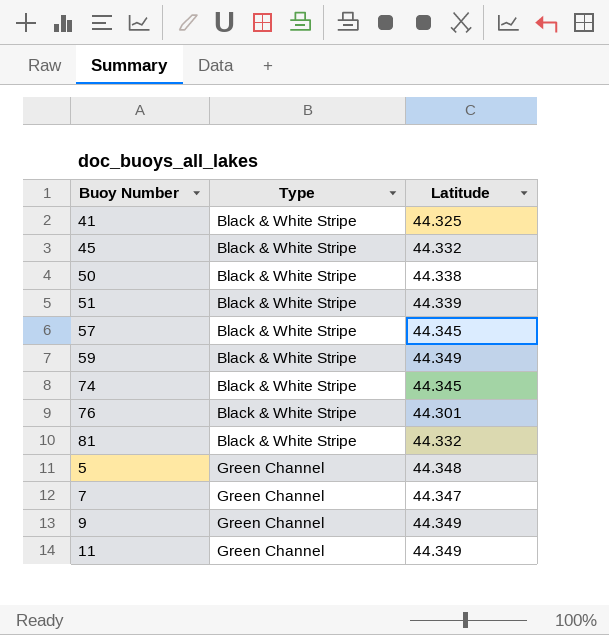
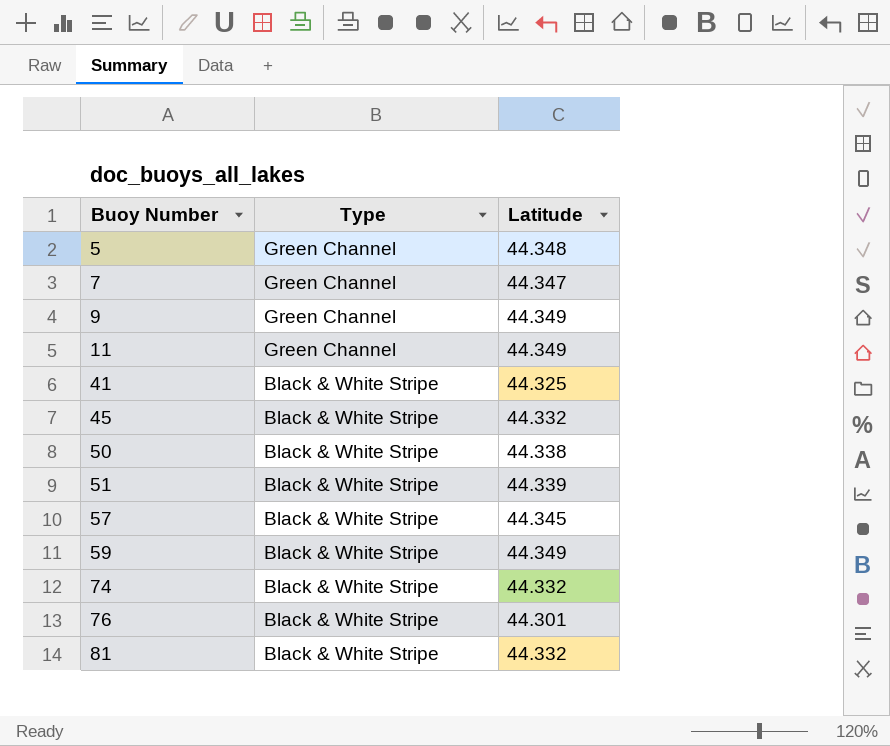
row order: Type ascending -> Buoy Number ascending
74 | Latitude: 44.345 -> 44.332

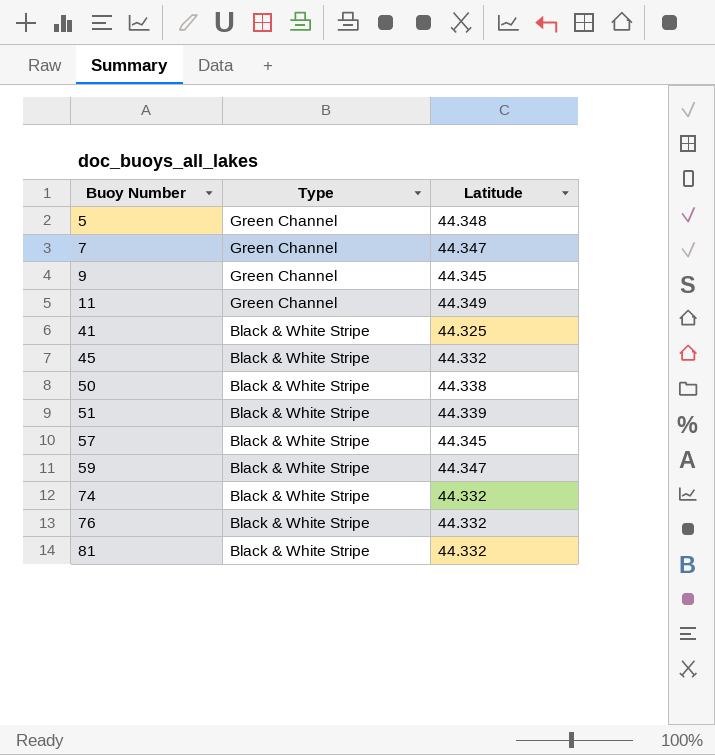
9 | Latitude: 44.349 -> 44.345
59 | Latitude: 44.349 -> 44.347
76 | Latitude: 44.301 -> 44.332

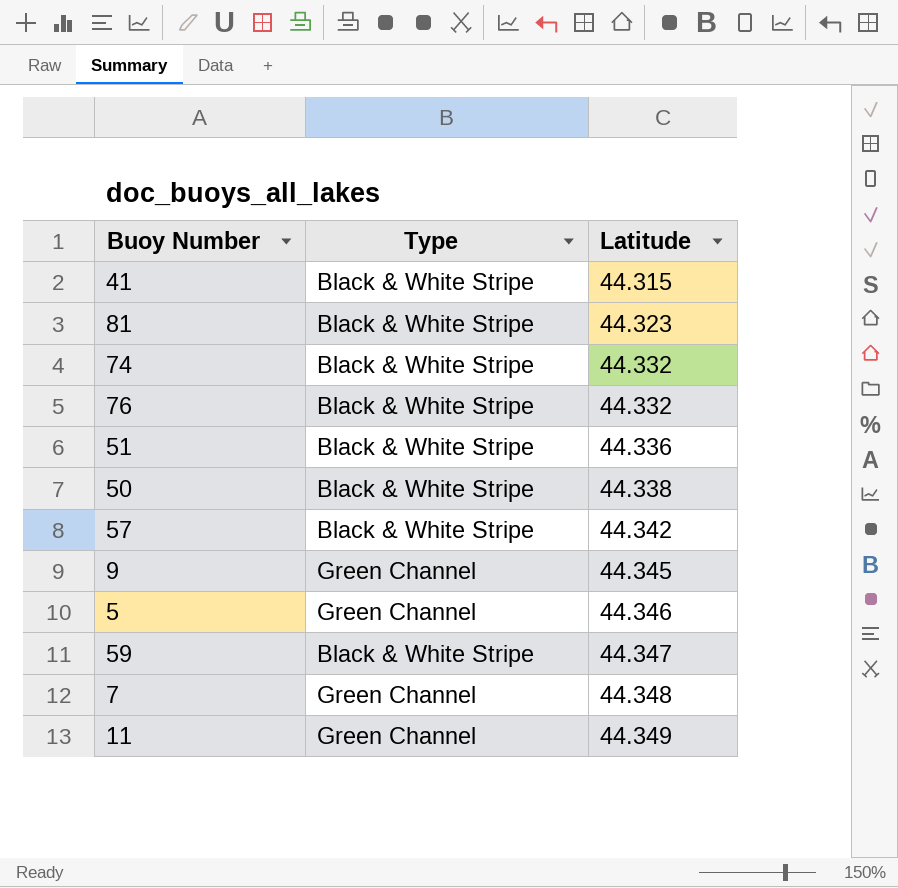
row order: Buoy Number ascending -> Latitude ascending
row 45: Black & White Stripe | 44.332 -> none
41 | Latitude: 44.325 -> 44.315
81 | Latitude: 44.332 -> 44.323
51 | Latitude: 44.339 -> 44.336
57 | Latitude: 44.345 -> 44.342
5 | Latitude: 44.348 -> 44.346
7 | Latitude: 44.347 -> 44.348

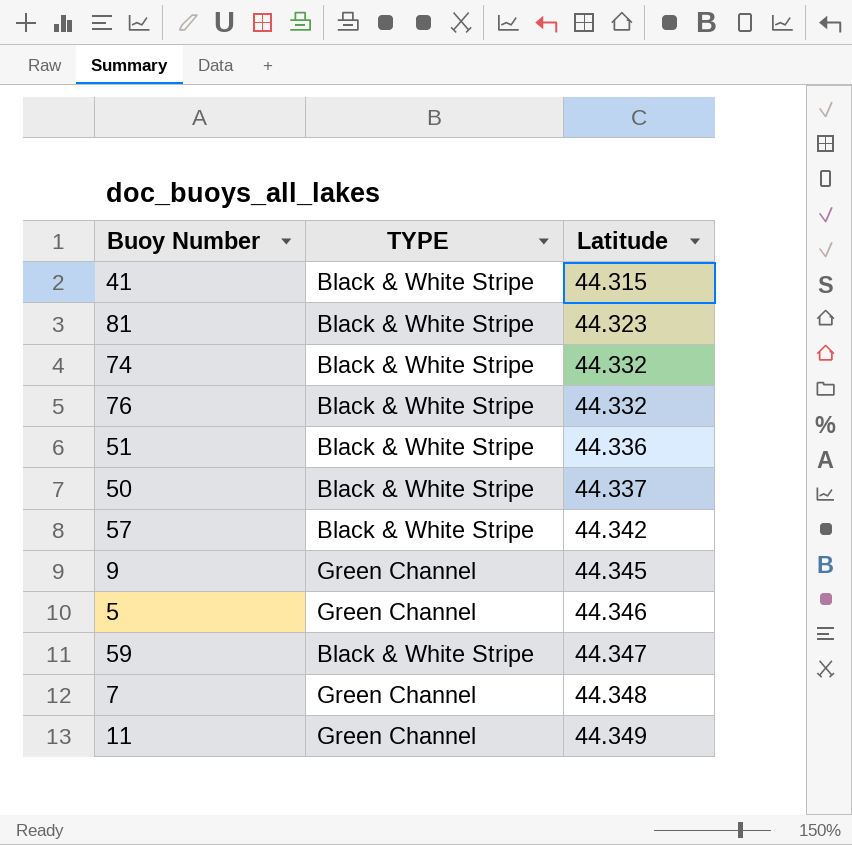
column name: Type -> TYPE
50 | Latitude: 44.338 -> 44.337

